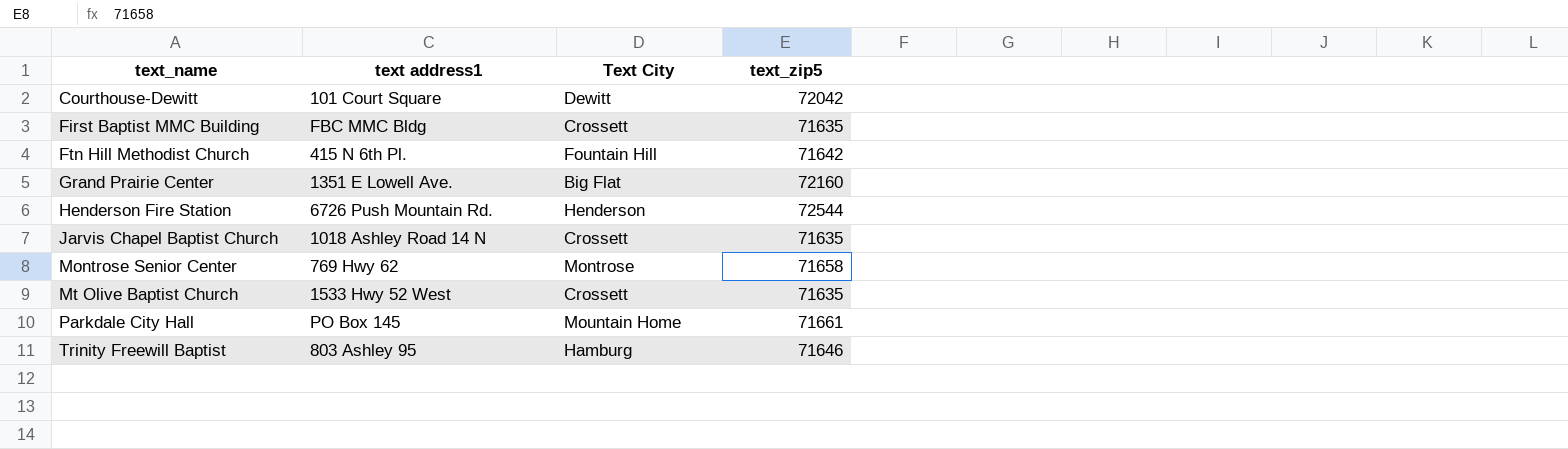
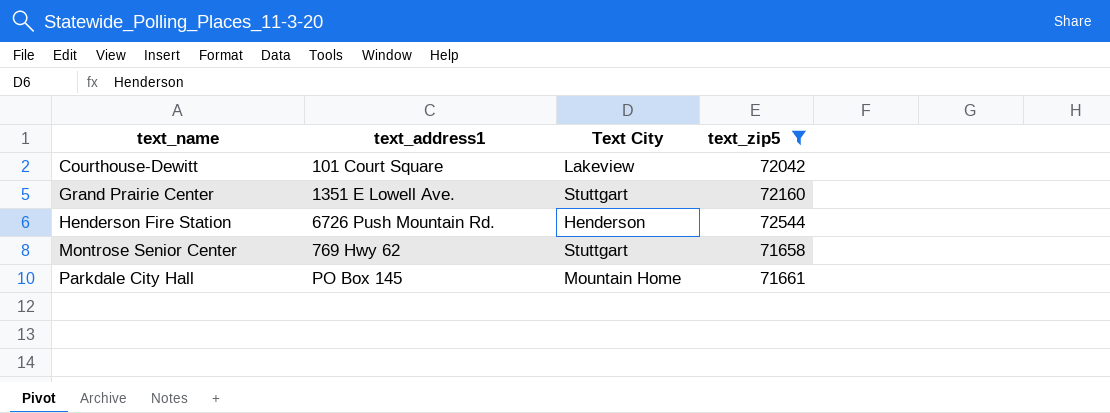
filter: none -> text_zip5 >= 71658
column name: text address1 -> text_address1
Courthouse-Dewitt | Text City: Dewitt -> Lakeview
Grand Prairie Center | Text City: Big Flat -> Stuttgart
Montrose Senior Center | Text City: Montrose -> Stuttgart

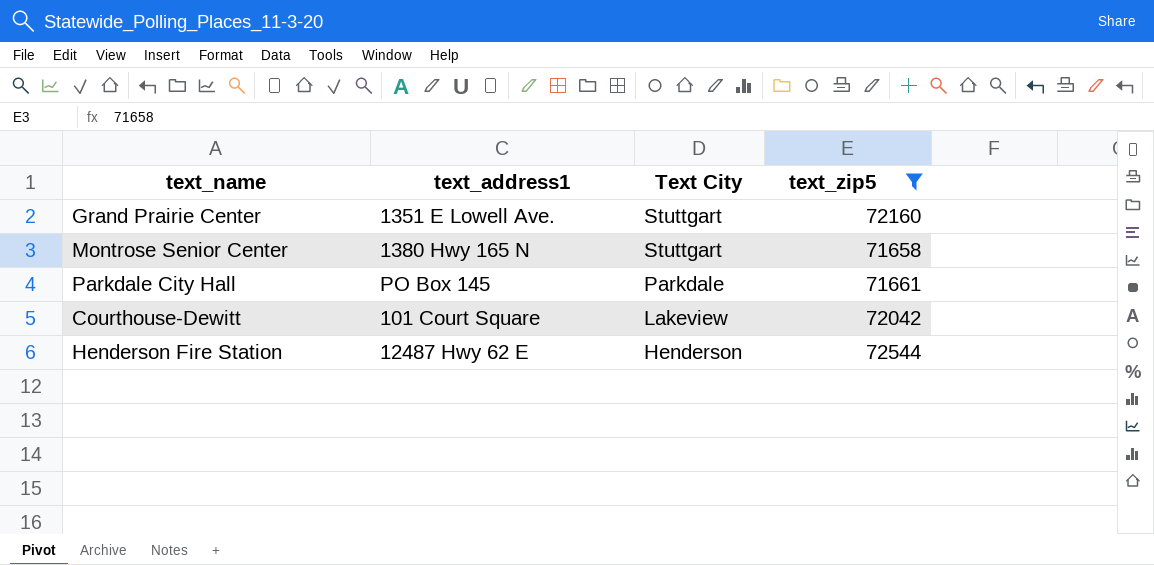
row order: text_name ascending -> Text City descending
Montrose Senior Center | text_address1: 769 Hwy 62 -> 1380 Hwy 165 N
Parkdale City Hall | Text City: Mountain Home -> Parkdale
Henderson Fire Station | text_address1: 6726 Push Mountain Rd. -> 12487 Hwy 62 E

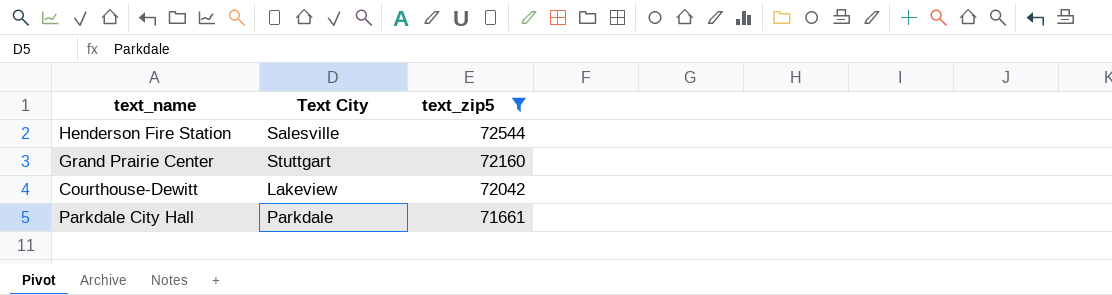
row order: Text City descending -> text_zip5 descending
column text_address1 | position: 2 -> none
row Montrose Senior Center: 1380 Hwy 165 N | Stuttgart | 71658 -> none
Henderson Fire Station | Text City: Henderson -> Salesville

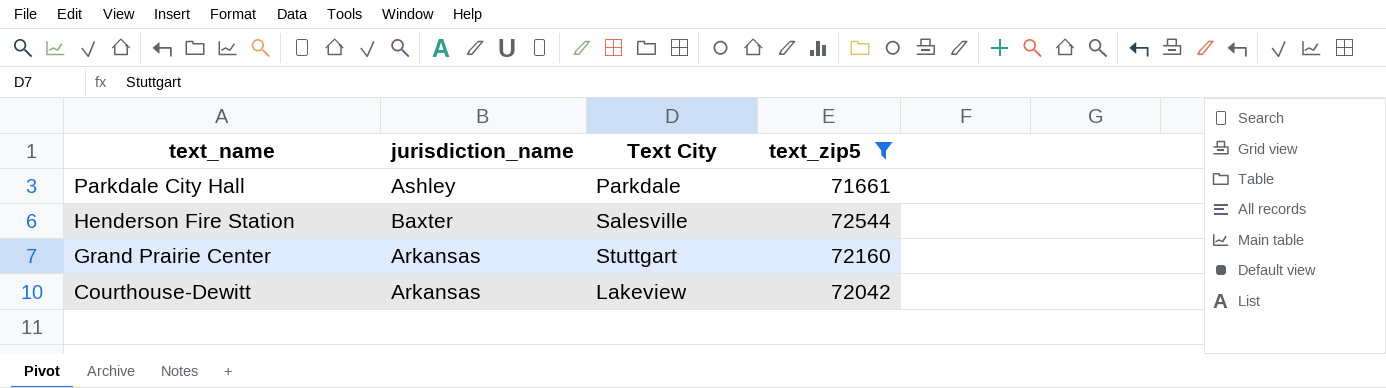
row order: text_zip5 descending -> text_name descending
column jurisdiction_name | position: none -> 2

